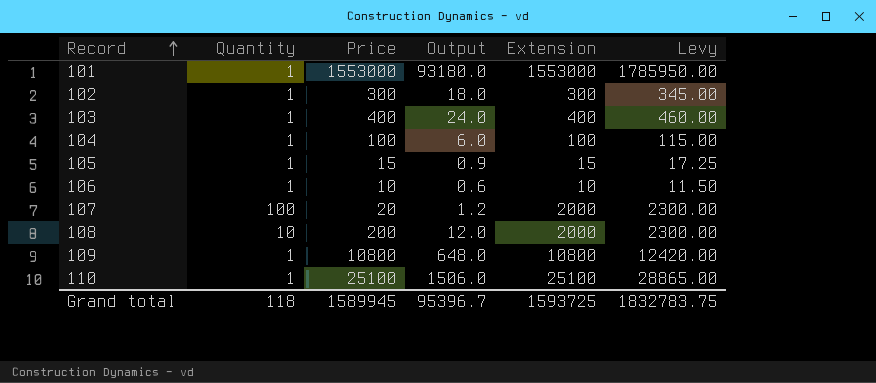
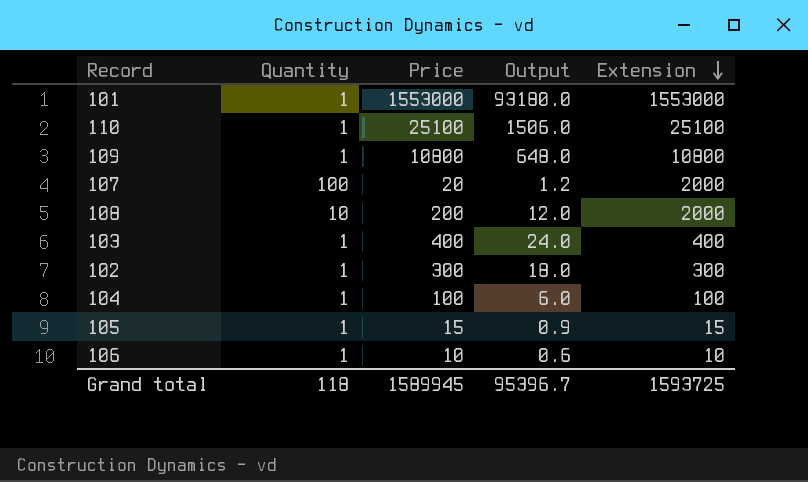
row order: Record ascending -> Extension descending
column Levy | formula: [Extension] * 1.15 -> none

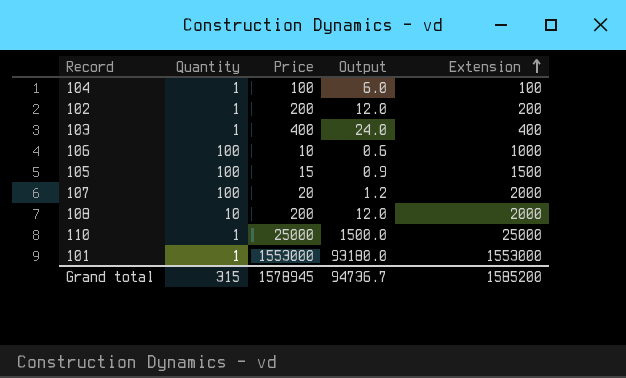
row order: Extension descending -> Extension ascending
row 109: 1 | 10800 | 648.0 | 10800 -> none
102 | Price: 300 -> 200
102 | Output: 18.0 -> 12.0
102 | Extension: 300 -> 200
106 | Quantity: 1 -> 100
106 | Extension: 10 -> 1000
105 | Quantity: 1 -> 100
105 | Extension: 15 -> 1500
110 | Price: 25100 -> 25000
110 | Output: 1506.0 -> 1500.0
110 | Extension: 25100 -> 25000
Grand total | Quantity: 118 -> 315
Grand total | Price: 1589945 -> 1578945
Grand total | Output: 95396.7 -> 94736.7
Grand total | Extension: 1593725 -> 1585200

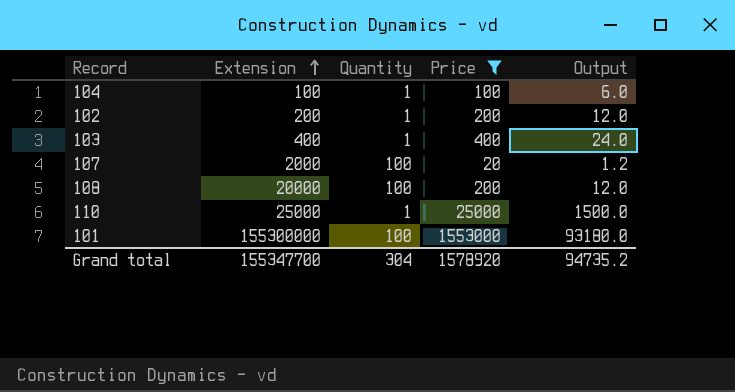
filter: none -> Price >= 20
column Extension | position: 5 -> 2
108 | Extension: 2000 -> 20000
108 | Quantity: 10 -> 100
101 | Extension: 1553000 -> 155300000
101 | Quantity: 1 -> 100
Grand total | Extension: 1585200 -> 155347700
Grand total | Quantity: 315 -> 304
Grand total | Price: 1578945 -> 1578920
Grand total | Output: 94736.7 -> 94735.2

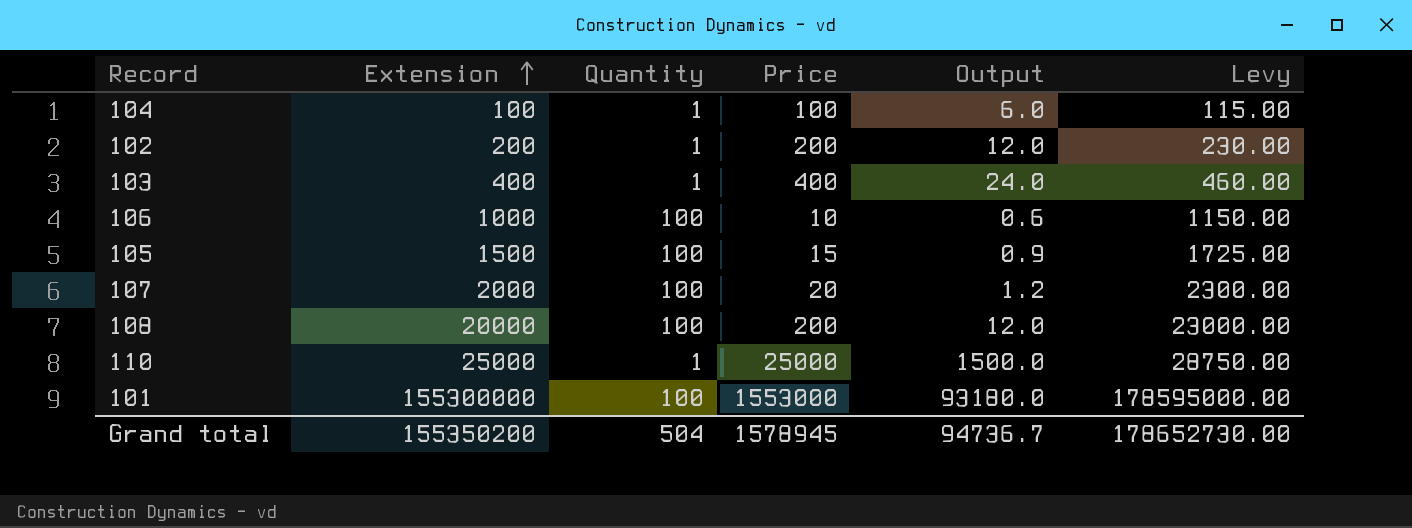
filter: Price >= 20 -> none
column Levy | formula: none -> [Extension] * 1.15
Grand total | Extension: 155347700 -> 155350200
Grand total | Quantity: 304 -> 504
Grand total | Price: 1578920 -> 1578945
Grand total | Output: 94735.2 -> 94736.7

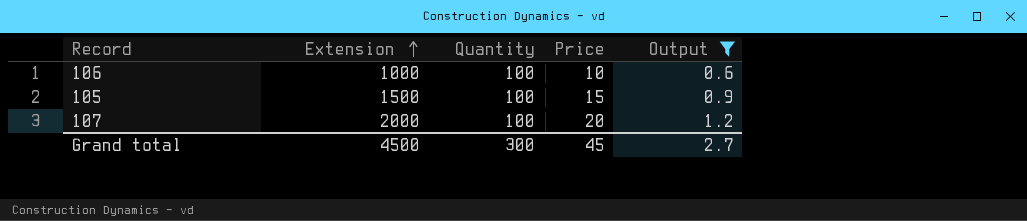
filter: none -> Output <= 1.2
column Levy | formula: [Extension] * 1.15 -> none
Grand total | Extension: 155350200 -> 4500
Grand total | Quantity: 504 -> 300
Grand total | Price: 1578945 -> 45
Grand total | Output: 94736.7 -> 2.7

